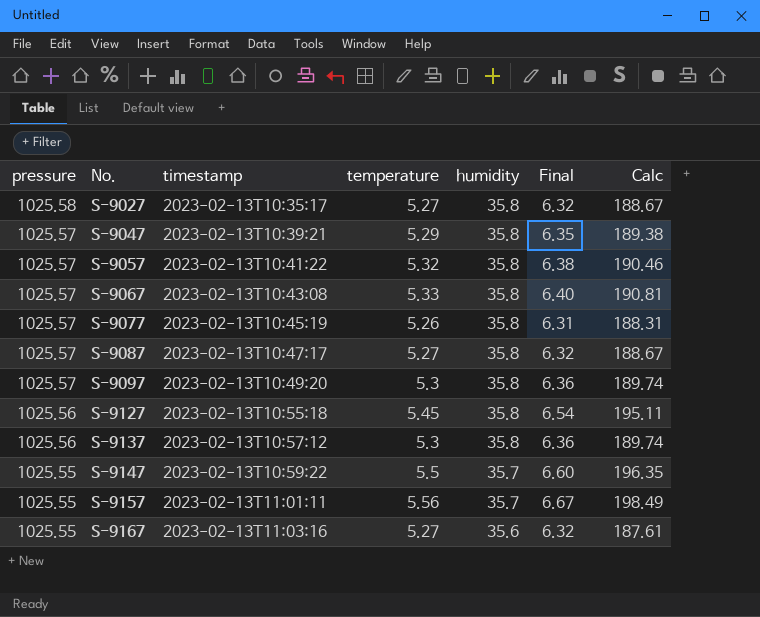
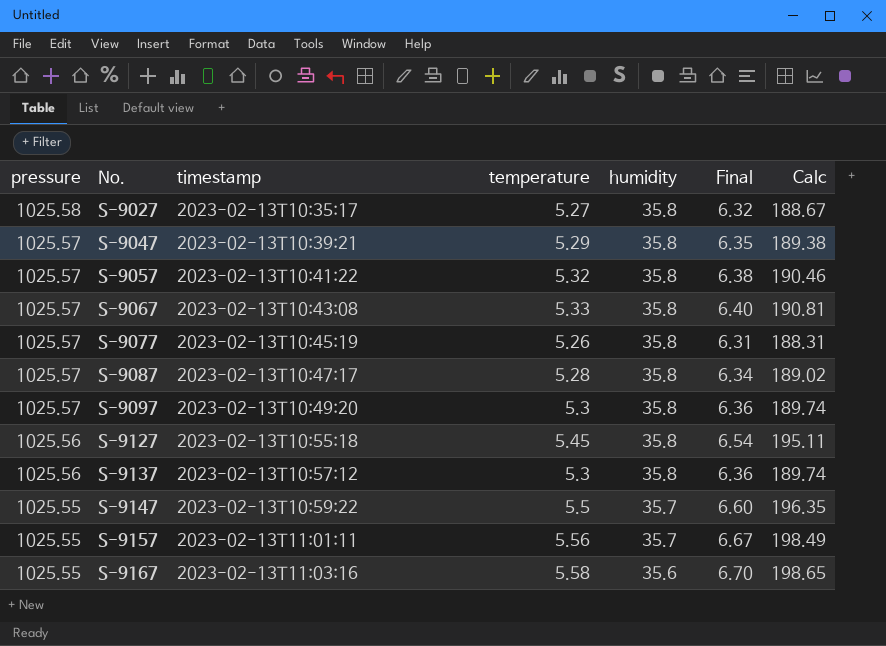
S-9087 | temperature: 5.27 -> 5.28
S-9087 | Final: 6.32 -> 6.34
S-9087 | Calc: 188.67 -> 189.02
S-9167 | temperature: 5.27 -> 5.58
S-9167 | Final: 6.32 -> 6.70
S-9167 | Calc: 187.61 -> 198.65

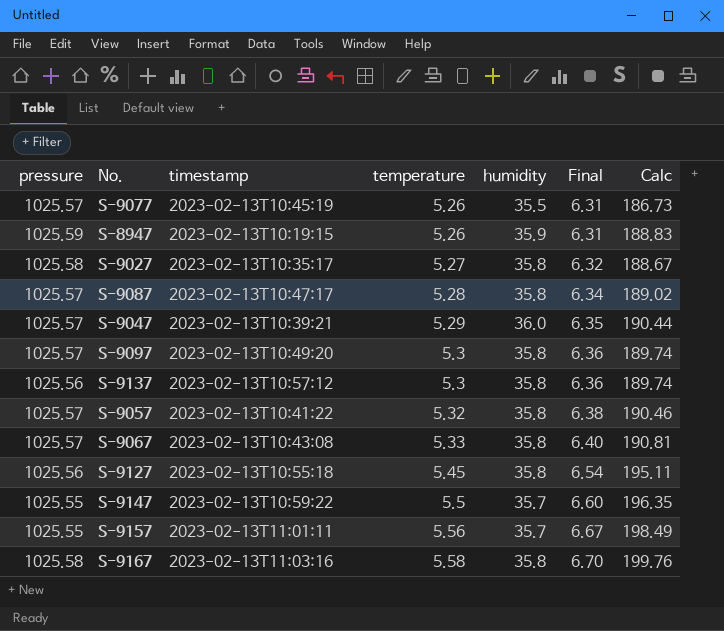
row order: pressure descending -> temperature ascending
S-9077 | humidity: 35.8 -> 35.5
S-9077 | Calc: 188.31 -> 186.73
row S-8947: none -> 1025.59 | 2023-02-13T10:19:15 | 5.26 | 35.9 | 6.31 | 188.83
S-9047 | humidity: 35.8 -> 36.0
S-9047 | Calc: 189.38 -> 190.44
S-9167 | pressure: 1025.55 -> 1025.58
S-9167 | humidity: 35.6 -> 35.8
S-9167 | Calc: 198.65 -> 199.76

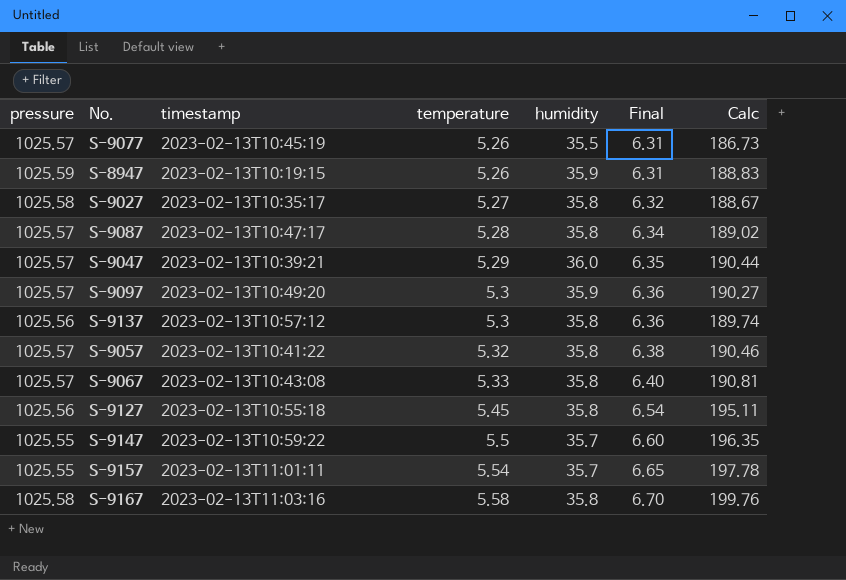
S-9097 | humidity: 35.8 -> 35.9
S-9097 | Calc: 189.74 -> 190.27
S-9157 | temperature: 5.56 -> 5.54
S-9157 | Final: 6.67 -> 6.65
S-9157 | Calc: 198.49 -> 197.78

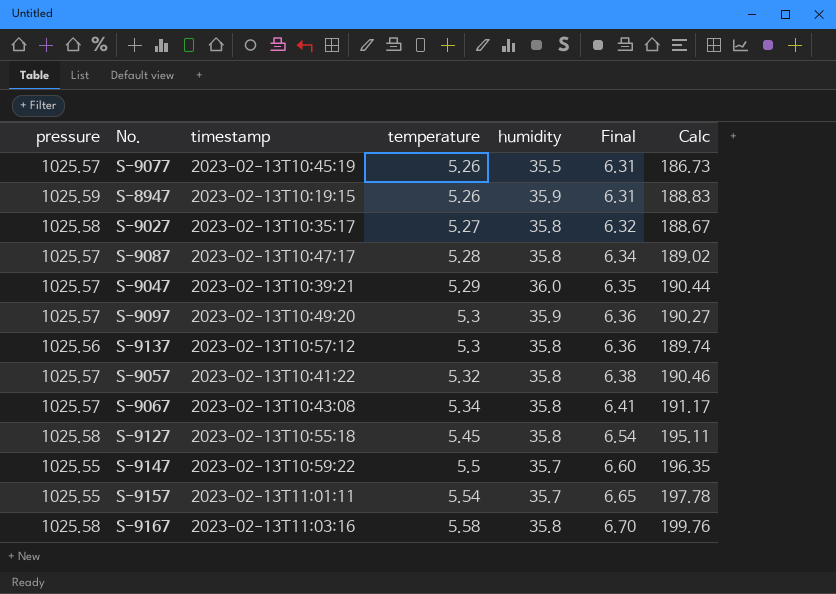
S-9067 | temperature: 5.33 -> 5.34
S-9067 | Final: 6.40 -> 6.41
S-9067 | Calc: 190.81 -> 191.17
S-9127 | pressure: 1025.56 -> 1025.58

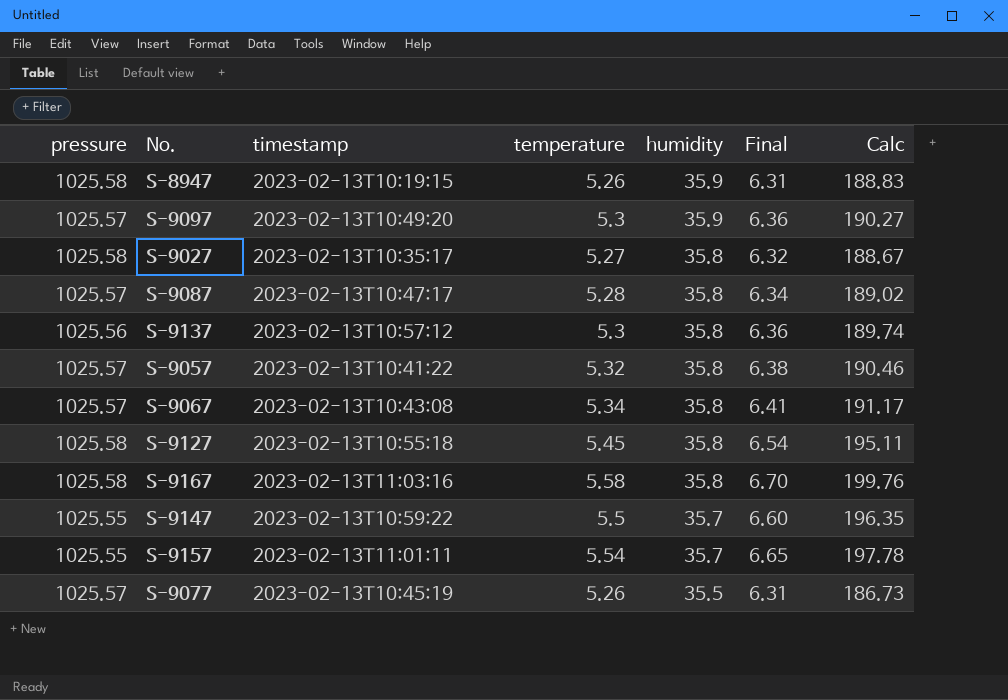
row order: temperature ascending -> humidity descending
row S-9047: 1025.57 | 2023-02-13T10:39:21 | 5.29 | 36.0 | 6.35 | 190.44 -> none
S-8947 | pressure: 1025.59 -> 1025.58

